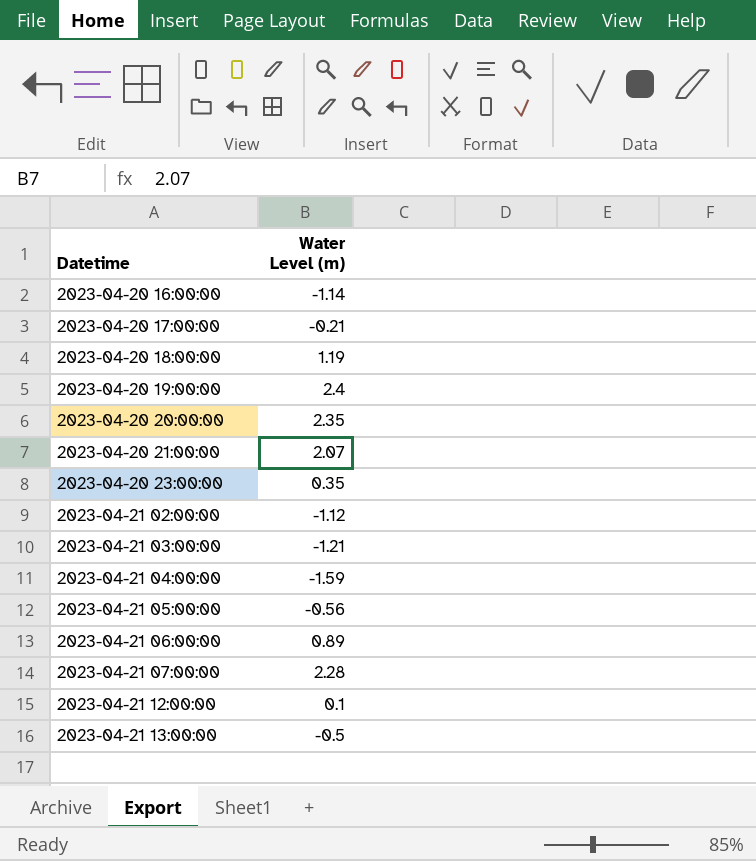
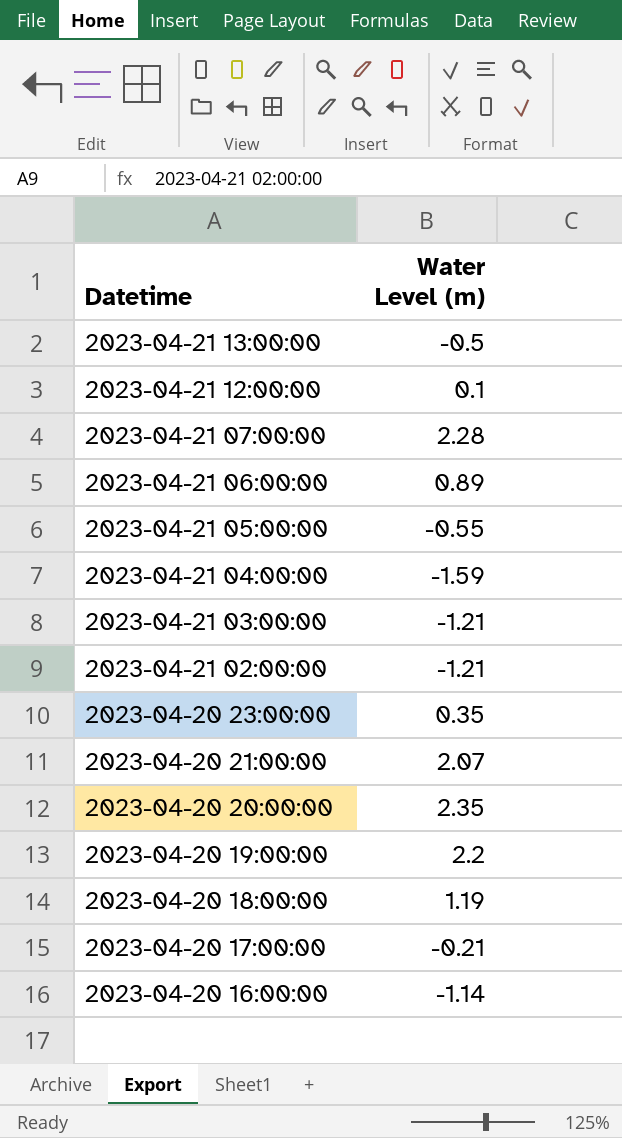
row order: Datetime ascending -> Datetime descending
2023-04-21 05:00:00 | Water Level (m): -0.56 -> -0.55
2023-04-21 02:00:00 | Water Level (m): -1.12 -> -1.21
2023-04-20 19:00:00 | Water Level (m): 2.4 -> 2.2

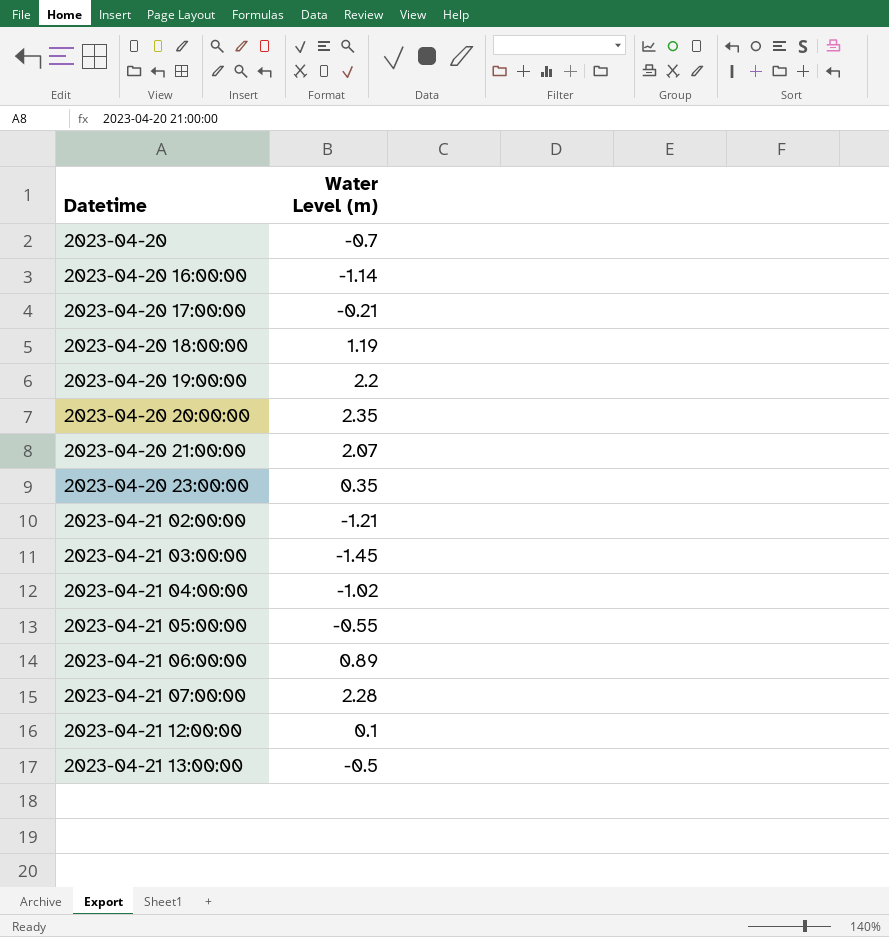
row order: Datetime descending -> Datetime ascending
row 2023-04-20: none -> -0.7
2023-04-21 03:00:00 | Water Level (m): -1.21 -> -1.45
2023-04-21 04:00:00 | Water Level (m): -1.59 -> -1.02

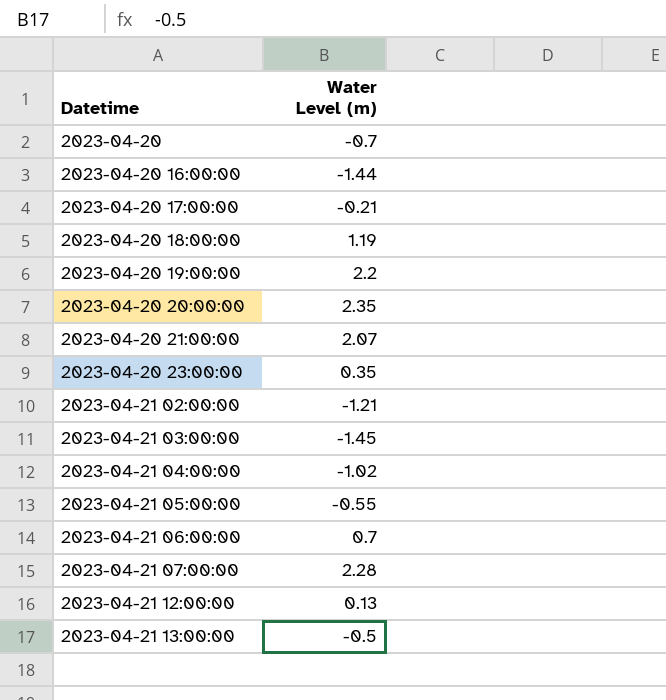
2023-04-20 16:00:00 | Water Level (m): -1.14 -> -1.44
2023-04-21 06:00:00 | Water Level (m): 0.89 -> 0.7
2023-04-21 12:00:00 | Water Level (m): 0.1 -> 0.13

